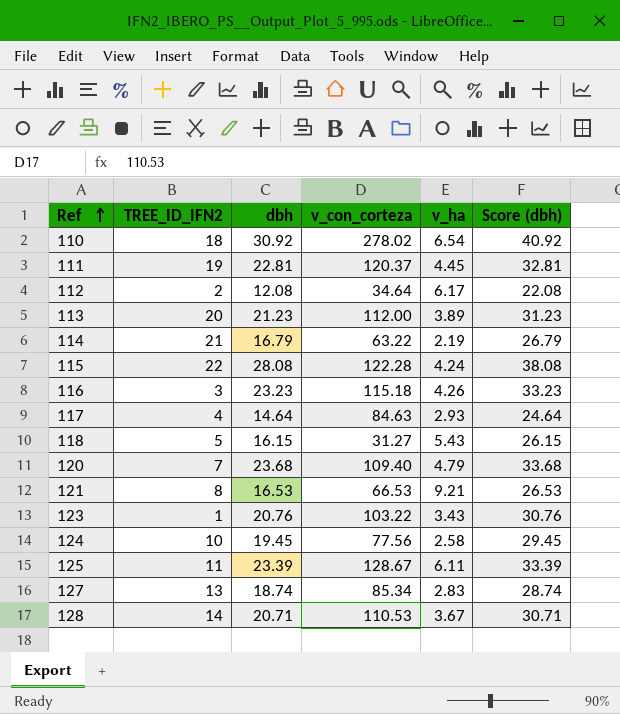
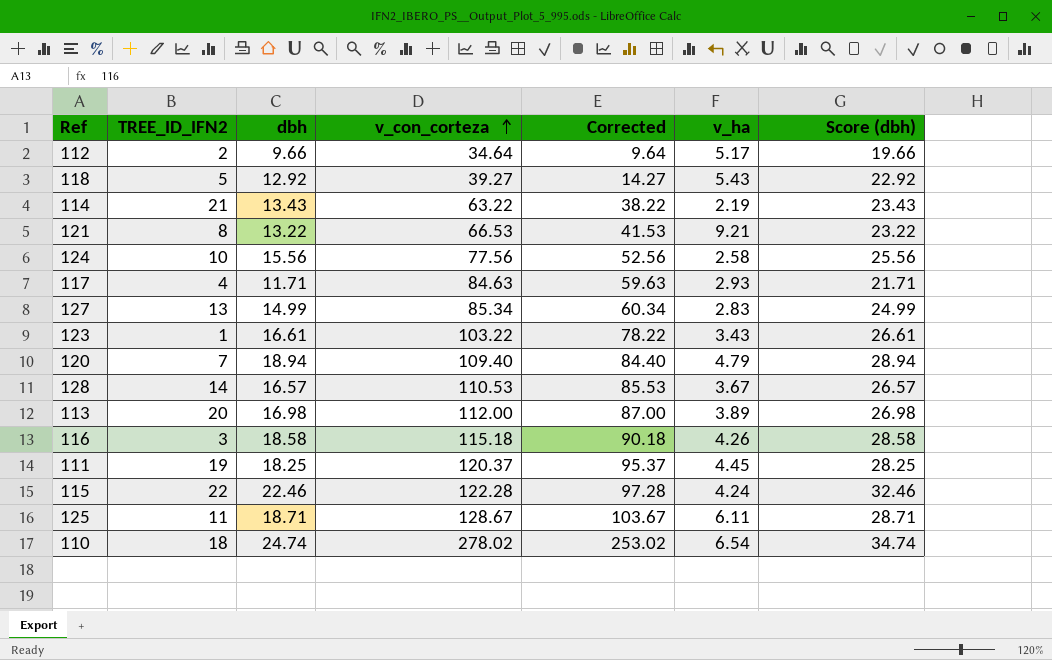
row order: Ref ascending -> v_con_corteza ascending
column Corrected | formula: none -> [v_con_corteza] - 25
112 | dbh: 12.08 -> 9.66
112 | v_ha: 6.17 -> 5.17
112 | Score (dbh): 22.08 -> 19.66
118 | dbh: 16.15 -> 12.92
118 | v_con_corteza: 31.27 -> 39.27
118 | Score (dbh): 26.15 -> 22.92
114 | dbh: 16.79 -> 13.43
114 | Score (dbh): 26.79 -> 23.43
121 | dbh: 16.53 -> 13.22
121 | Score (dbh): 26.53 -> 23.22
124 | dbh: 19.45 -> 15.56
124 | Score (dbh): 29.45 -> 25.56
117 | dbh: 14.64 -> 11.71
117 | Score (dbh): 24.64 -> 21.71
127 | dbh: 18.74 -> 14.99
127 | Score (dbh): 28.74 -> 24.99
123 | dbh: 20.76 -> 16.61
123 | Score (dbh): 30.76 -> 26.61
120 | dbh: 23.68 -> 18.94
120 | Score (dbh): 33.68 -> 28.94
128 | dbh: 20.71 -> 16.57
128 | Score (dbh): 30.71 -> 26.57
113 | dbh: 21.23 -> 16.98
113 | Score (dbh): 31.23 -> 26.98
116 | dbh: 23.23 -> 18.58
116 | Score (dbh): 33.23 -> 28.58
111 | dbh: 22.81 -> 18.25
111 | Score (dbh): 32.81 -> 28.25
115 | dbh: 28.08 -> 22.46
115 | Score (dbh): 38.08 -> 32.46
125 | dbh: 23.39 -> 18.71
125 | Score (dbh): 33.39 -> 28.71
110 | dbh: 30.92 -> 24.74
110 | Score (dbh): 40.92 -> 34.74

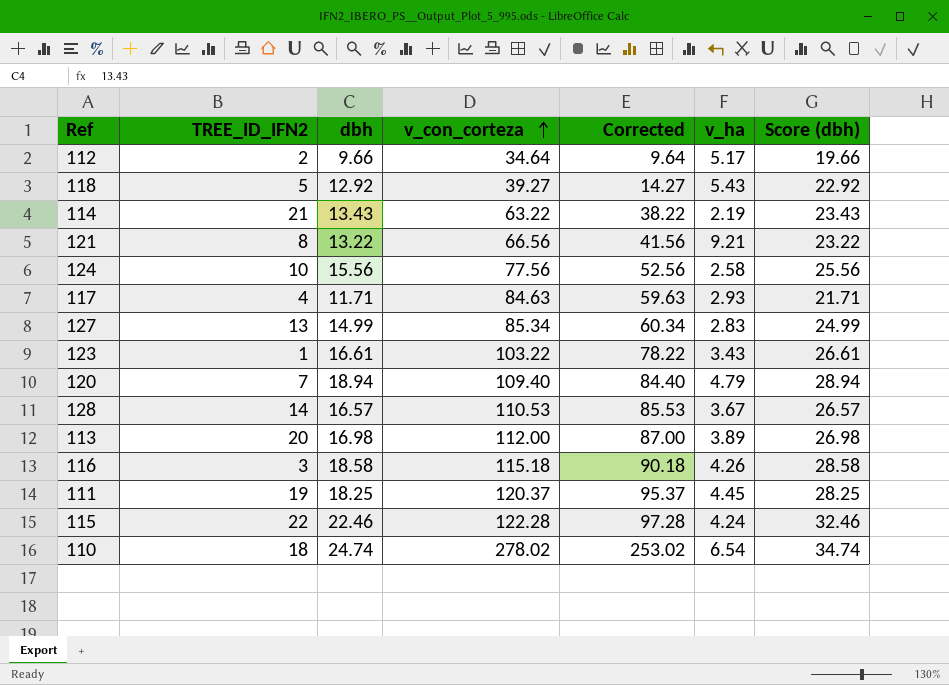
row 125: 11 | 18.71 | 128.67 | 103.67 | 6.11 | 28.71 -> none
121 | v_con_corteza: 66.53 -> 66.56
121 | Corrected: 41.53 -> 41.56

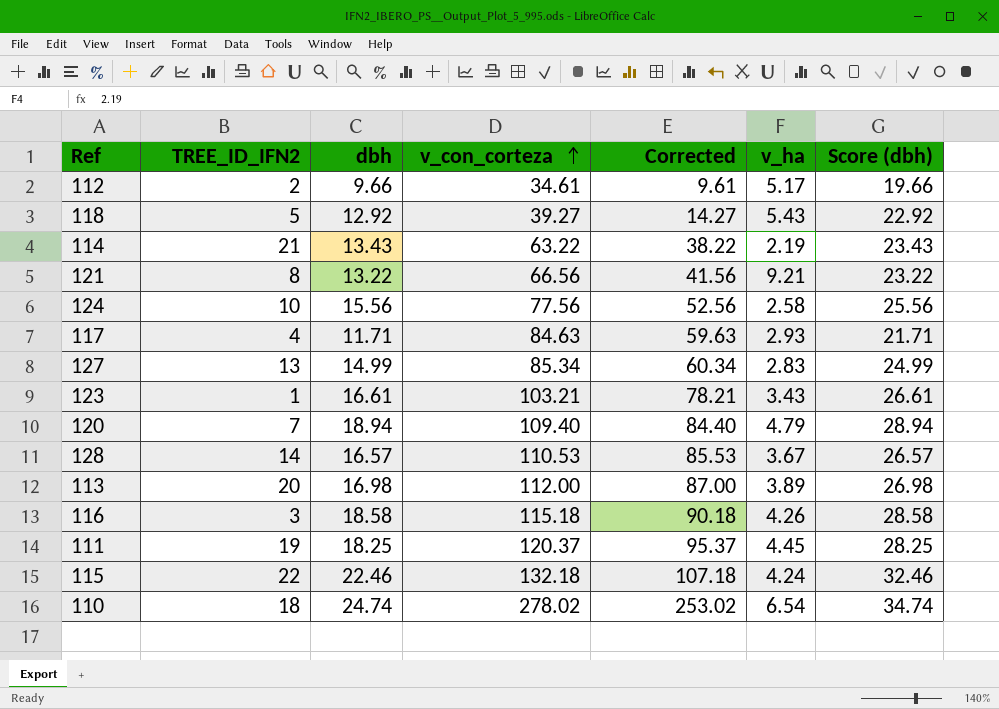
112 | v_con_corteza: 34.64 -> 34.61
112 | Corrected: 9.64 -> 9.61
123 | v_con_corteza: 103.22 -> 103.21
123 | Corrected: 78.22 -> 78.21
115 | v_con_corteza: 122.28 -> 132.18
115 | Corrected: 97.28 -> 107.18

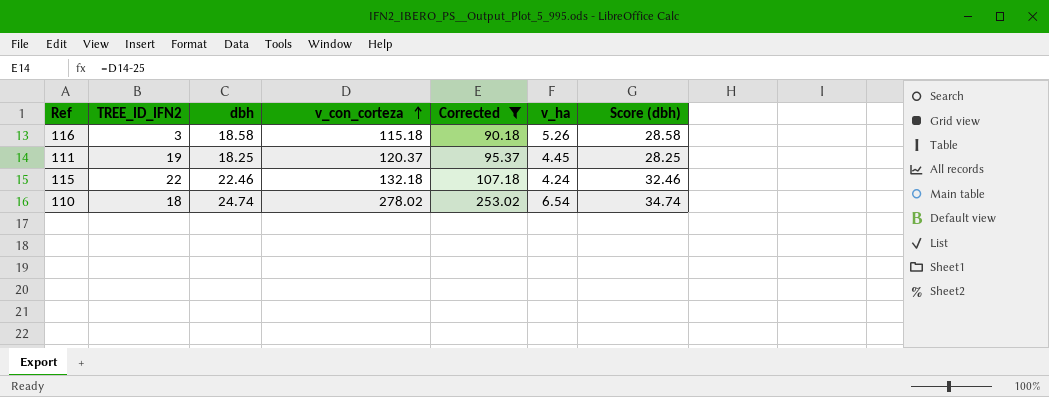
filter: none -> Corrected >= 90.18
116 | v_ha: 4.26 -> 5.26

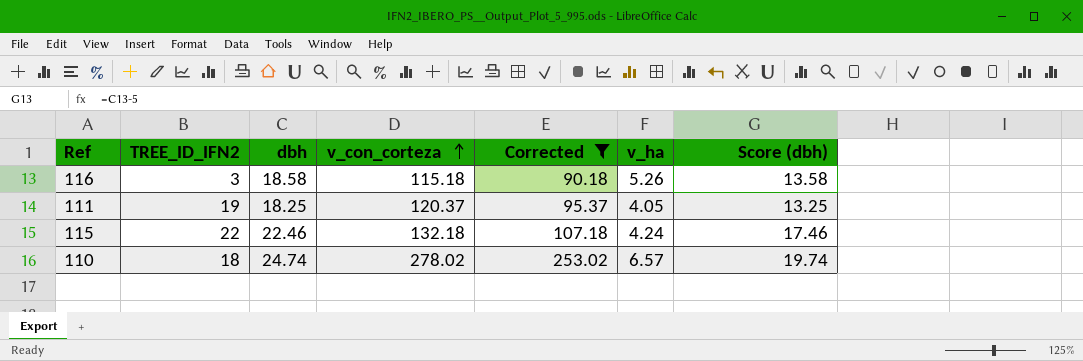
column Score (dbh) | formula: [dbh] + 10 -> [dbh] - 5
111 | v_ha: 4.45 -> 4.05
110 | v_ha: 6.54 -> 6.57

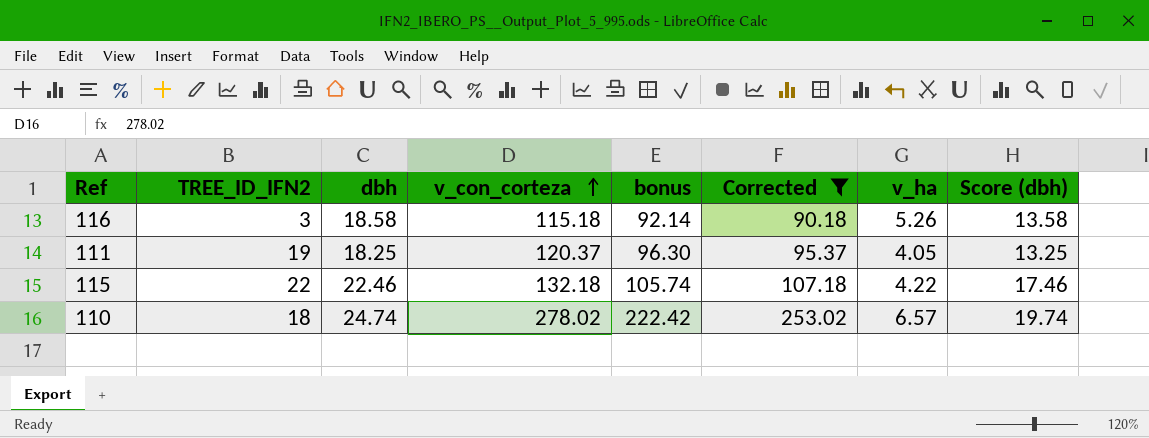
column bonus | formula: none -> [v_con_corteza] * 0.8
115 | v_ha: 4.24 -> 4.22

